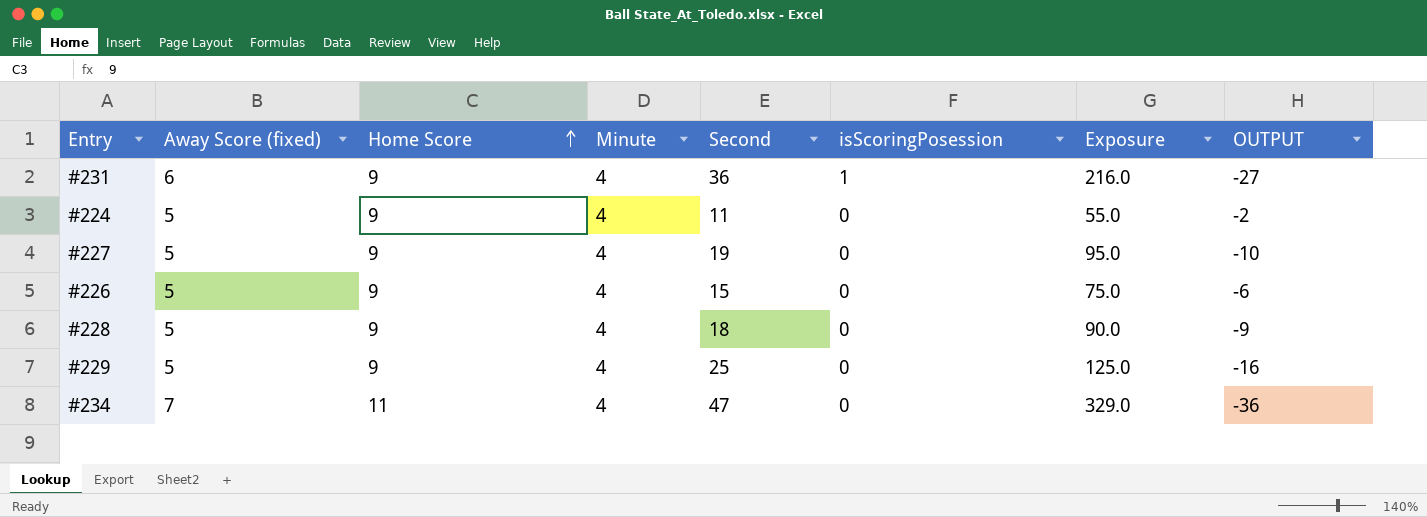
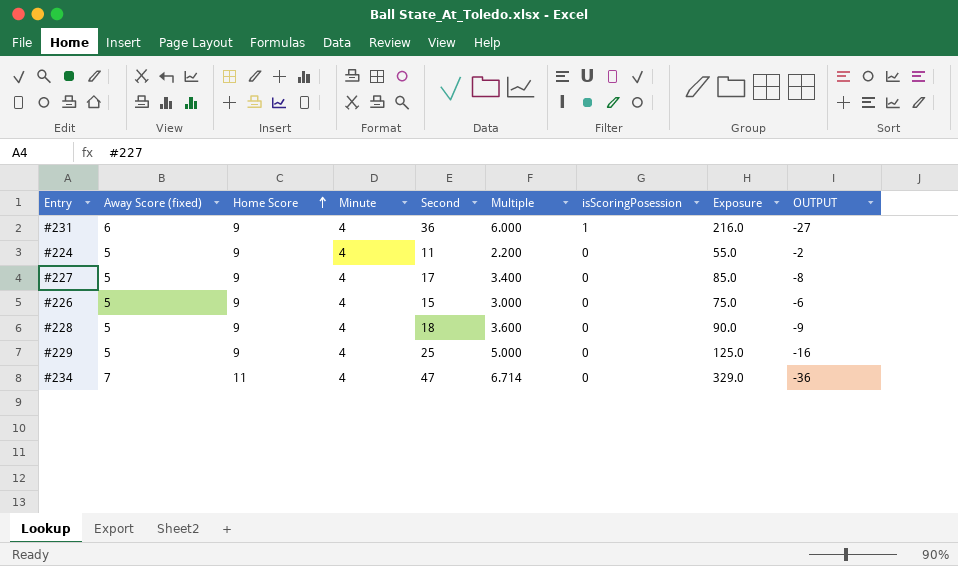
column Multiple | formula: none -> [Second] / [Away Score (fixed)]
#227 | Second: 19 -> 17
#227 | Exposure: 95.0 -> 85.0
#227 | OUTPUT: -10 -> -8

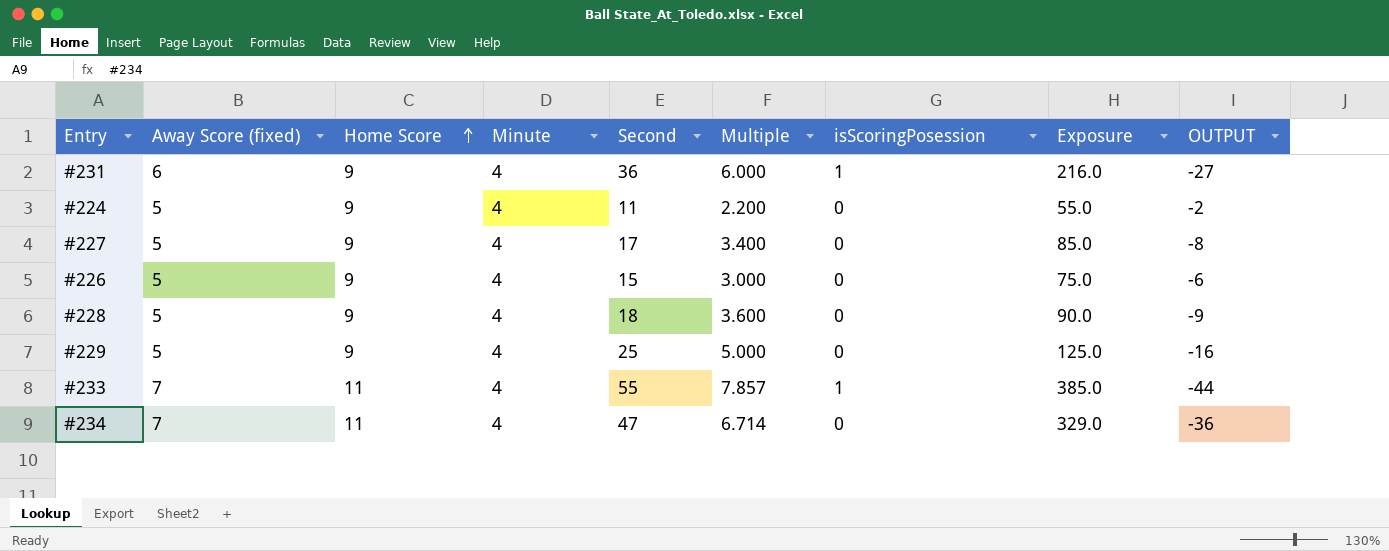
row #233: none -> 7 | 11 | 4 | 55 | 7.857 | 1 | 385.0 | -44

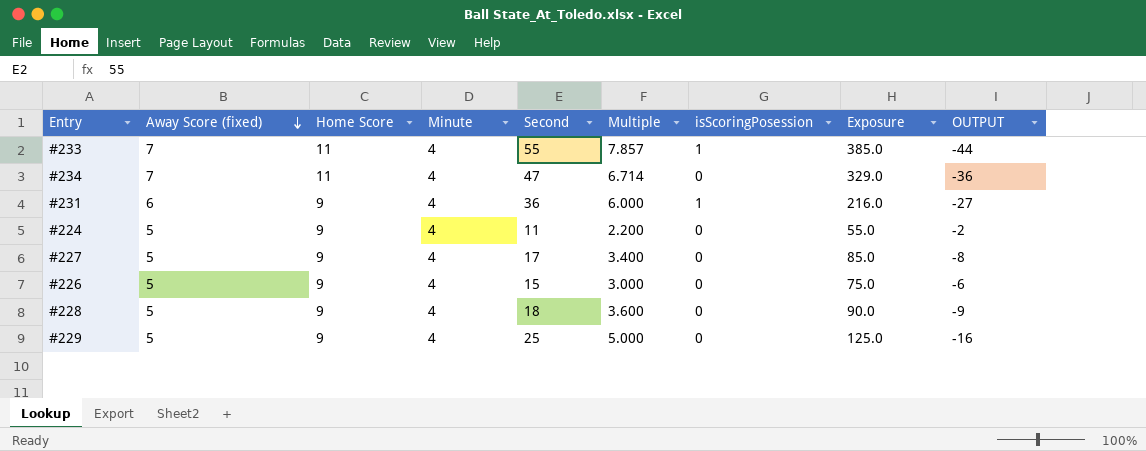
row order: Home Score ascending -> Away Score (fixed) descending

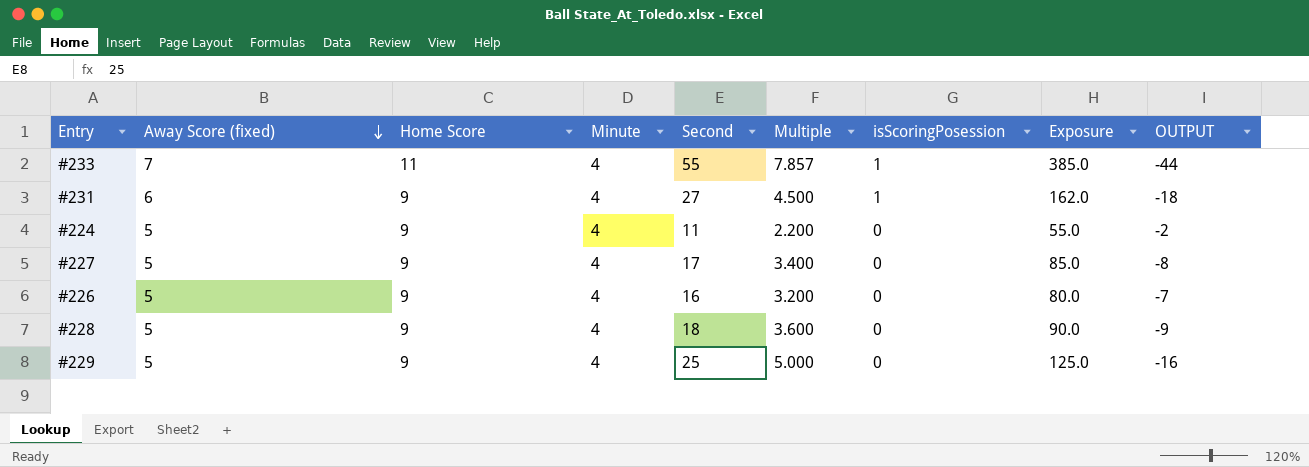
row #234: 7 | 11 | 4 | 47 | 6.714 | 0 | 329.0 | -36 -> none
#231 | Second: 36 -> 27
#231 | Multiple: 6.000 -> 4.500
#231 | Exposure: 216.0 -> 162.0
#231 | OUTPUT: -27 -> -18
#226 | Second: 15 -> 16
#226 | Multiple: 3.000 -> 3.200
#226 | Exposure: 75.0 -> 80.0
#226 | OUTPUT: -6 -> -7

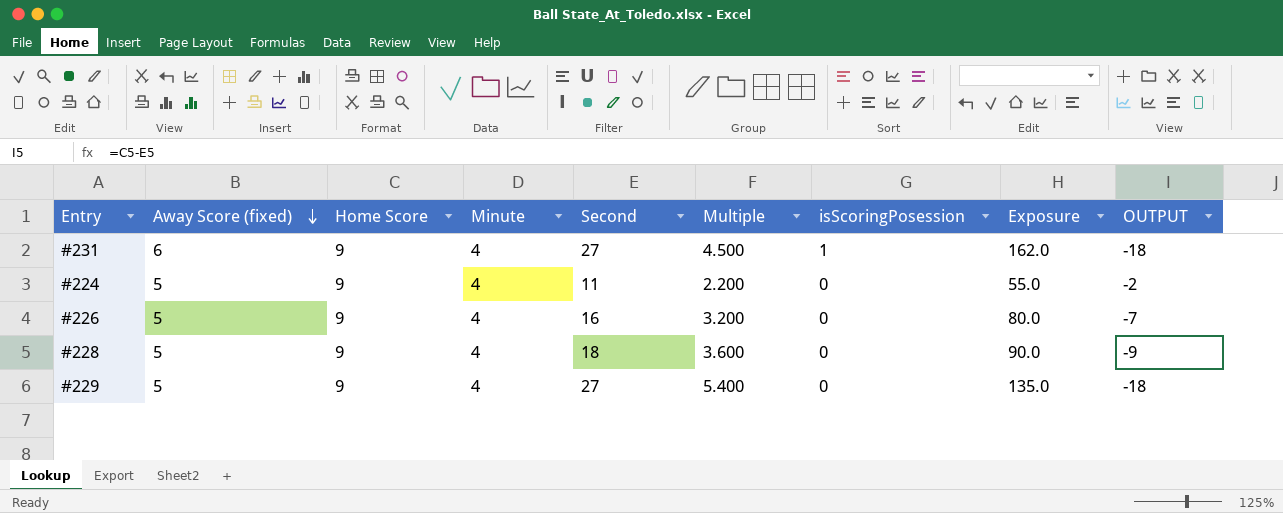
row #233: 7 | 11 | 4 | 55 | 7.857 | 1 | 385.0 | -44 -> none
row #227: 5 | 9 | 4 | 17 | 3.400 | 0 | 85.0 | -8 -> none
#229 | Second: 25 -> 27
#229 | Multiple: 5.000 -> 5.400
#229 | Exposure: 125.0 -> 135.0
#229 | OUTPUT: -16 -> -18

